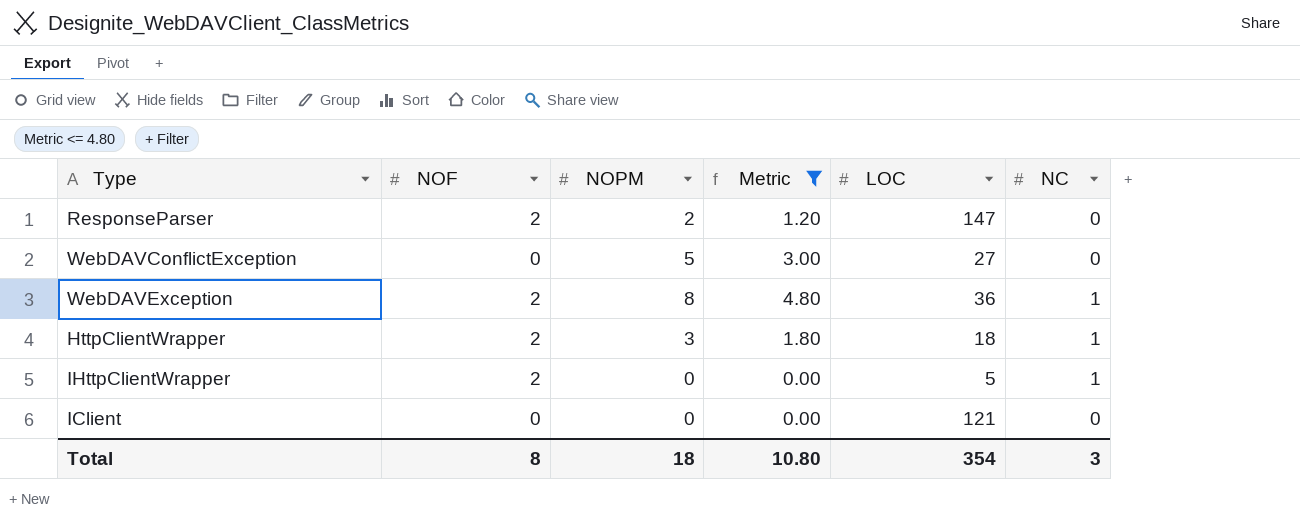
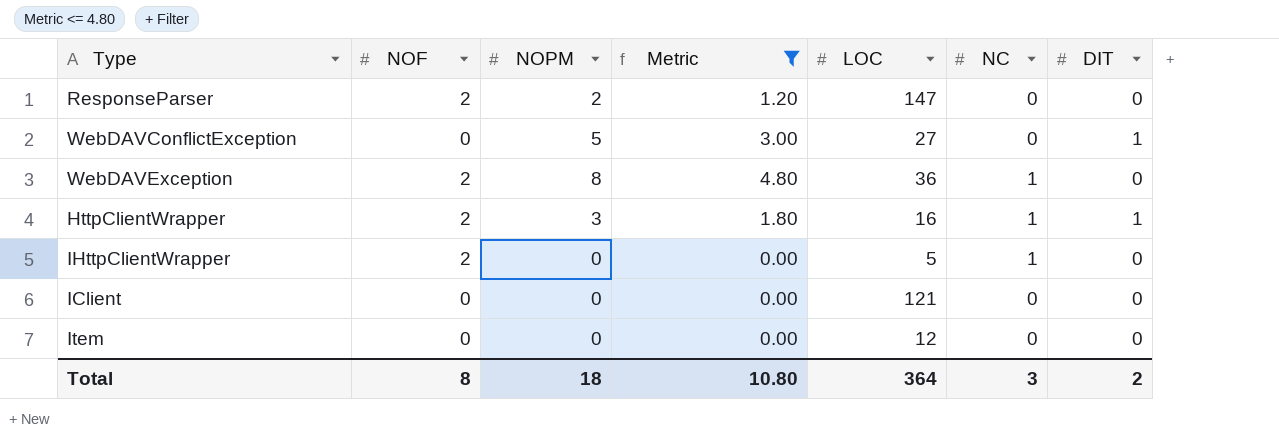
column DIT | position: none -> 7
HttpClientWrapper | LOC: 18 -> 16
row Item: none -> 0 | 0 | 0.00 | 12 | 0 | 0
Total | LOC: 354 -> 364

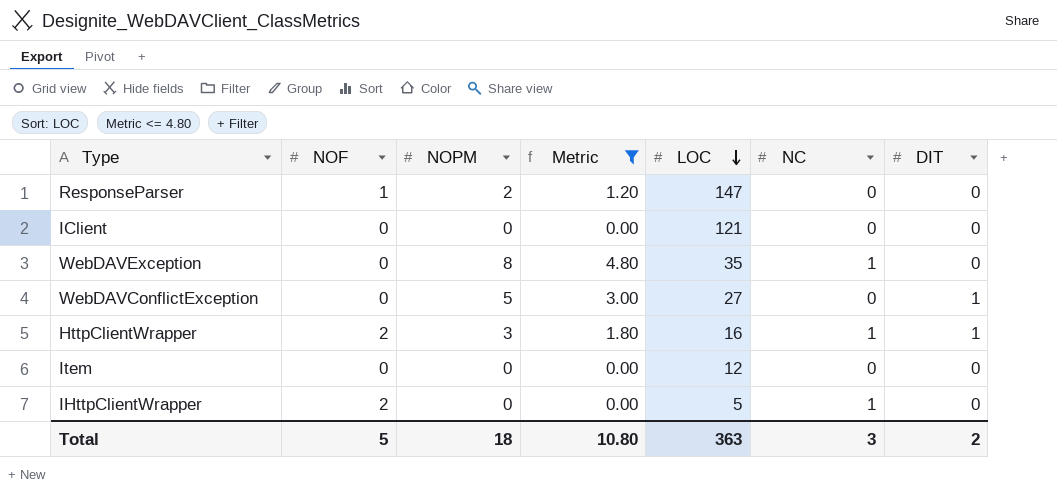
row order: none -> LOC descending
ResponseParser | NOF: 2 -> 1
WebDAVException | NOF: 2 -> 0
WebDAVException | LOC: 36 -> 35
Total | NOF: 8 -> 5
Total | LOC: 364 -> 363

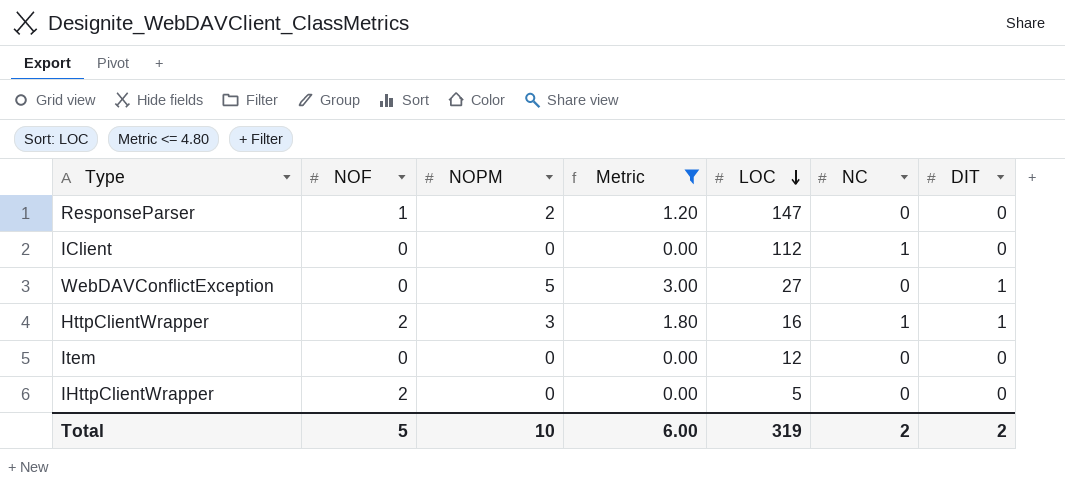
row WebDAVException: 0 | 8 | 4.80 | 35 | 1 | 0 -> none
IClient | LOC: 121 -> 112
IClient | NC: 0 -> 1
IHttpClientWrapper | NC: 1 -> 0
Total | NOPM: 18 -> 10
Total | Metric: 10.80 -> 6.00
Total | LOC: 363 -> 319
Total | NC: 3 -> 2

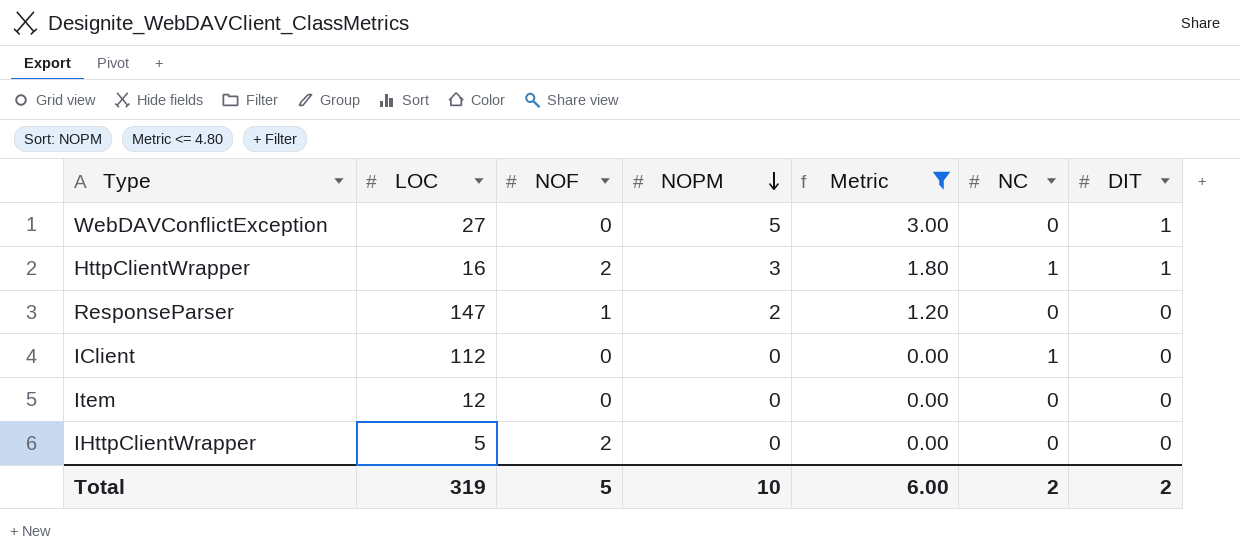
row order: LOC descending -> NOPM descending
column LOC | position: 5 -> 2

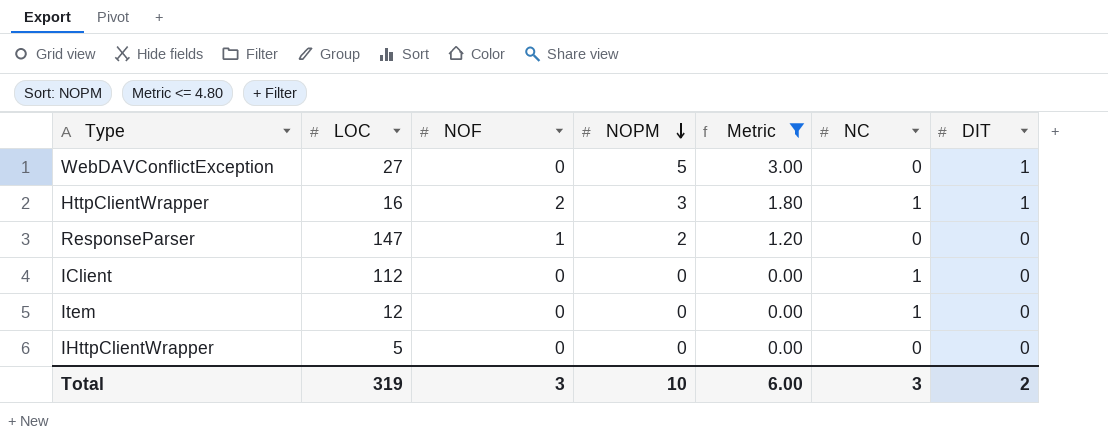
Item | NC: 0 -> 1
IHttpClientWrapper | NOF: 2 -> 0
Total | NOF: 5 -> 3
Total | NC: 2 -> 3

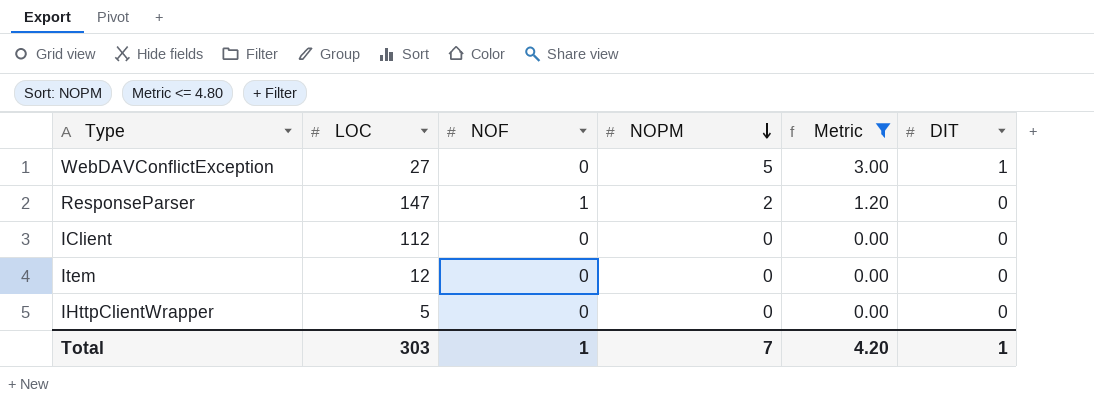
column NC | position: 6 -> none
row HttpClientWrapper: 16 | 2 | 3 | 1.80 | 1 | 1 -> none
Total | LOC: 319 -> 303
Total | NOF: 3 -> 1
Total | NOPM: 10 -> 7
Total | Metric: 6.00 -> 4.20
Total | DIT: 2 -> 1

